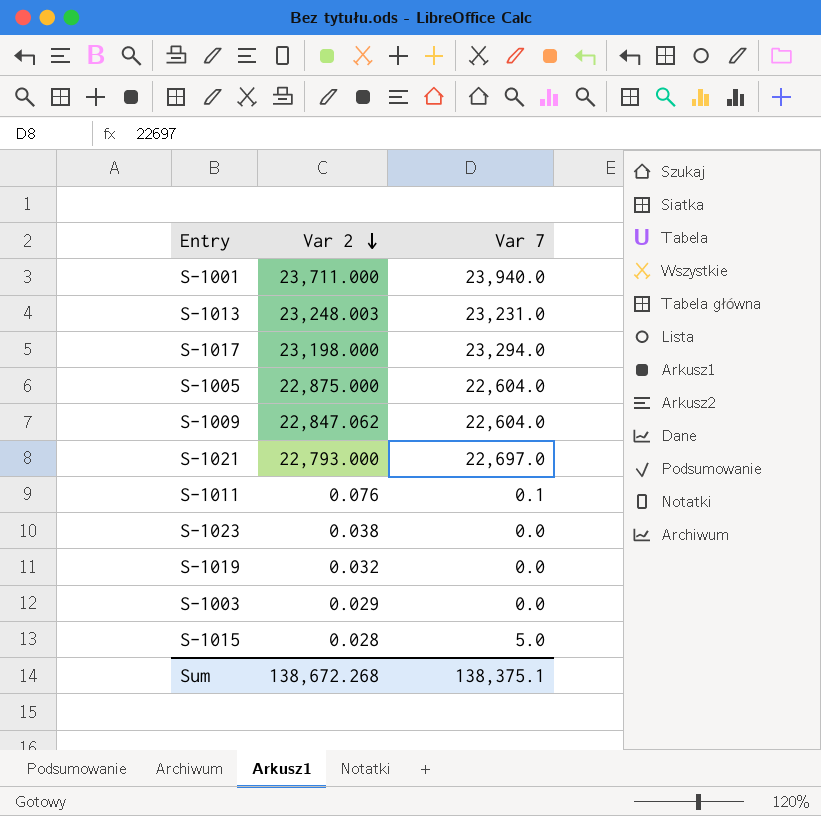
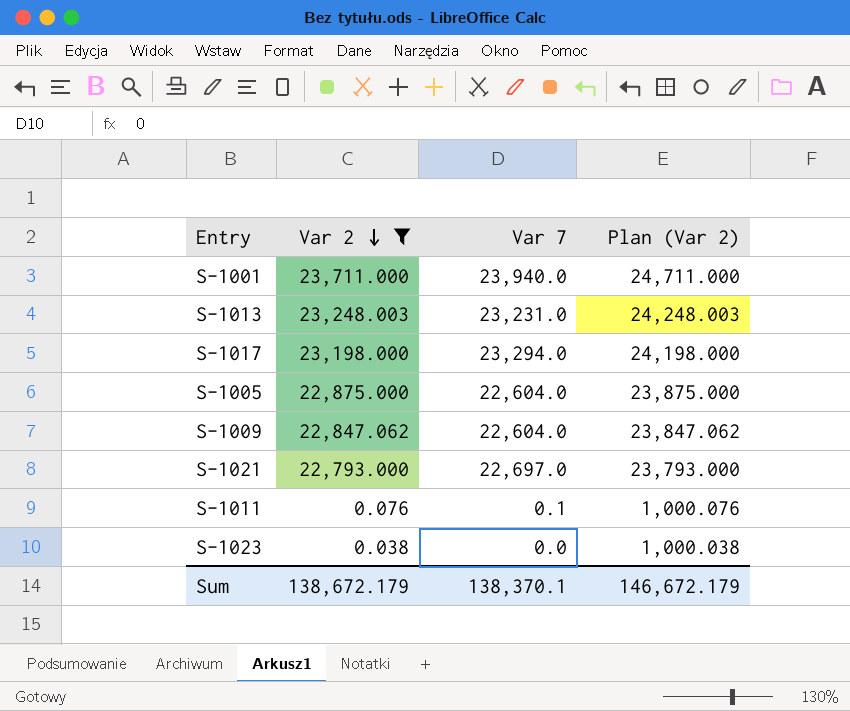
filter: none -> Var 2 >= 0.038
column Plan (Var 2) | formula: none -> [Var 2] + 1000
Sum | Var 2: 138,672.268 -> 138,672.179
Sum | Var 7: 138,375.1 -> 138,370.1

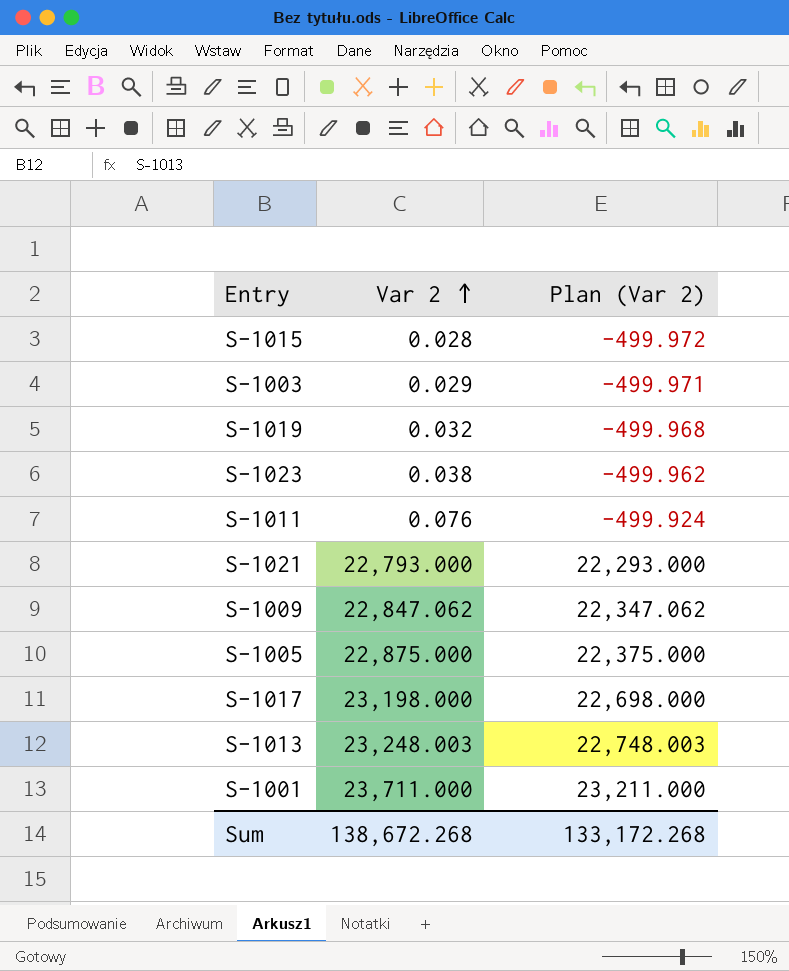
filter: Var 2 >= 0.038 -> none
row order: Var 2 descending -> Var 2 ascending
column Var 7 | position: 3 -> none
column Plan (Var 2) | formula: [Var 2] + 1000 -> [Var 2] - 500
Sum | Var 2: 138,672.179 -> 138,672.268
Sum | Plan (Var 2): 146,672.179 -> 133,172.268

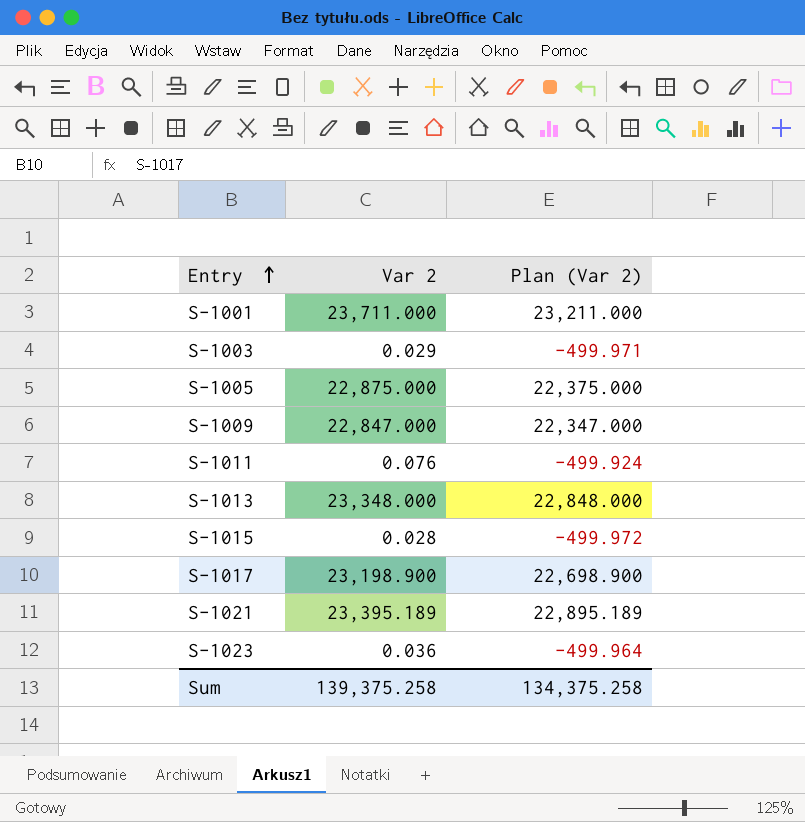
row order: Var 2 ascending -> Entry ascending
row S-1019: 0.032 | -499.968 -> none
S-1009 | Var 2: 22,847.062 -> 22,847.000
S-1009 | Plan (Var 2): 22,347.062 -> 22,347.000
S-1013 | Var 2: 23,248.003 -> 23,348.000
S-1013 | Plan (Var 2): 22,748.003 -> 22,848.000
S-1017 | Var 2: 23,198.000 -> 23,198.900
S-1017 | Plan (Var 2): 22,698.000 -> 22,698.900
S-1021 | Var 2: 22,793.000 -> 23,395.189
S-1021 | Plan (Var 2): 22,293.000 -> 22,895.189
S-1023 | Var 2: 0.038 -> 0.036
S-1023 | Plan (Var 2): -499.962 -> -499.964
Sum | Var 2: 138,672.268 -> 139,375.258
Sum | Plan (Var 2): 133,172.268 -> 134,375.258

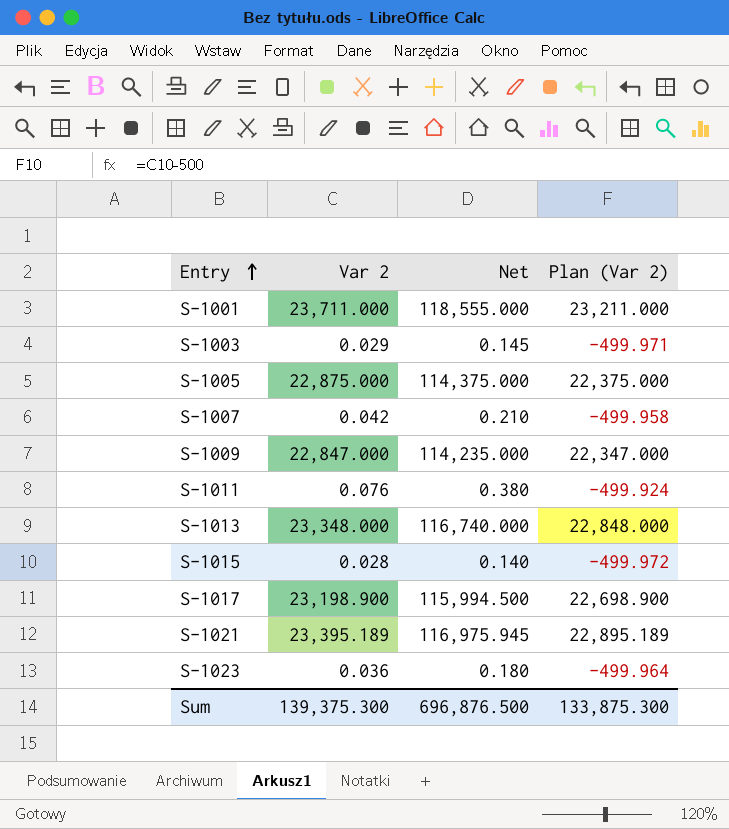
column Net | formula: none -> [Var 2] * 5
row S-1007: none -> 0.042 | 0.210 | -499.958
Sum | Var 2: 139,375.258 -> 139,375.300
Sum | Plan (Var 2): 134,375.258 -> 133,875.300

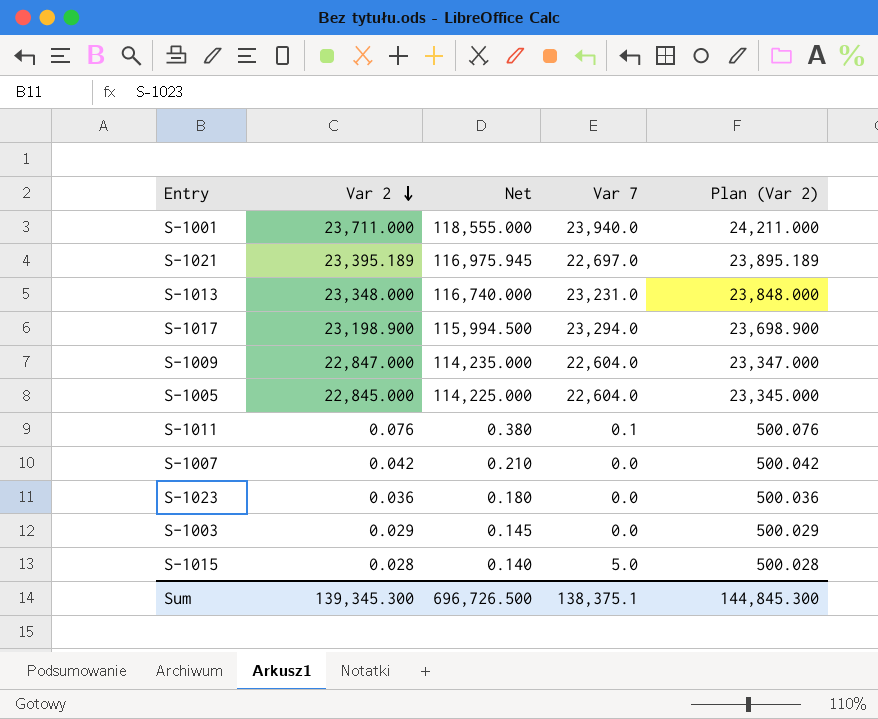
row order: Entry ascending -> Var 2 descending
column Var 7 | position: none -> 4
column Plan (Var 2) | formula: [Var 2] - 500 -> [Var 2] + 500
S-1005 | Var 2: 22,875.000 -> 22,845.000
S-1005 | Net: 114,375.000 -> 114,225.000
Sum | Var 2: 139,375.300 -> 139,345.300
Sum | Net: 696,876.500 -> 696,726.500
Sum | Plan (Var 2): 133,875.300 -> 144,845.300

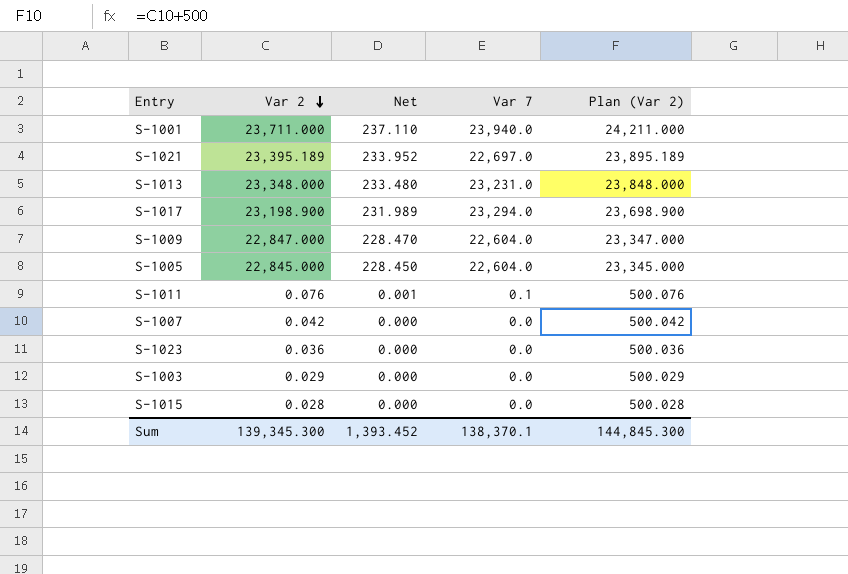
column Net | formula: [Var 2] * 5 -> [Var 2] * 0.01
S-1015 | Var 7: 5.0 -> 0.0
Sum | Net: 696,726.500 -> 1,393.452
Sum | Var 7: 138,375.1 -> 138,370.1

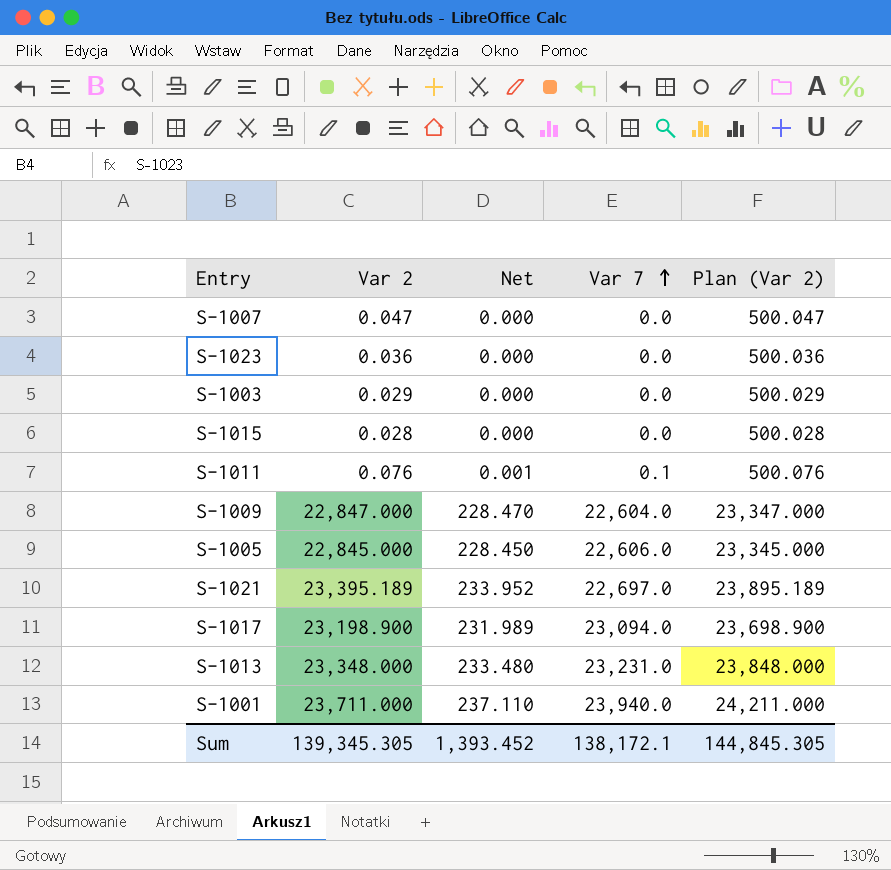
row order: Var 2 descending -> Var 7 ascending
S-1007 | Var 2: 0.042 -> 0.047
S-1007 | Plan (Var 2): 500.042 -> 500.047
S-1005 | Var 7: 22,604.0 -> 22,606.0
S-1017 | Var 7: 23,294.0 -> 23,094.0
Sum | Var 2: 139,345.300 -> 139,345.305
Sum | Var 7: 138,370.1 -> 138,172.1
Sum | Plan (Var 2): 144,845.300 -> 144,845.305

